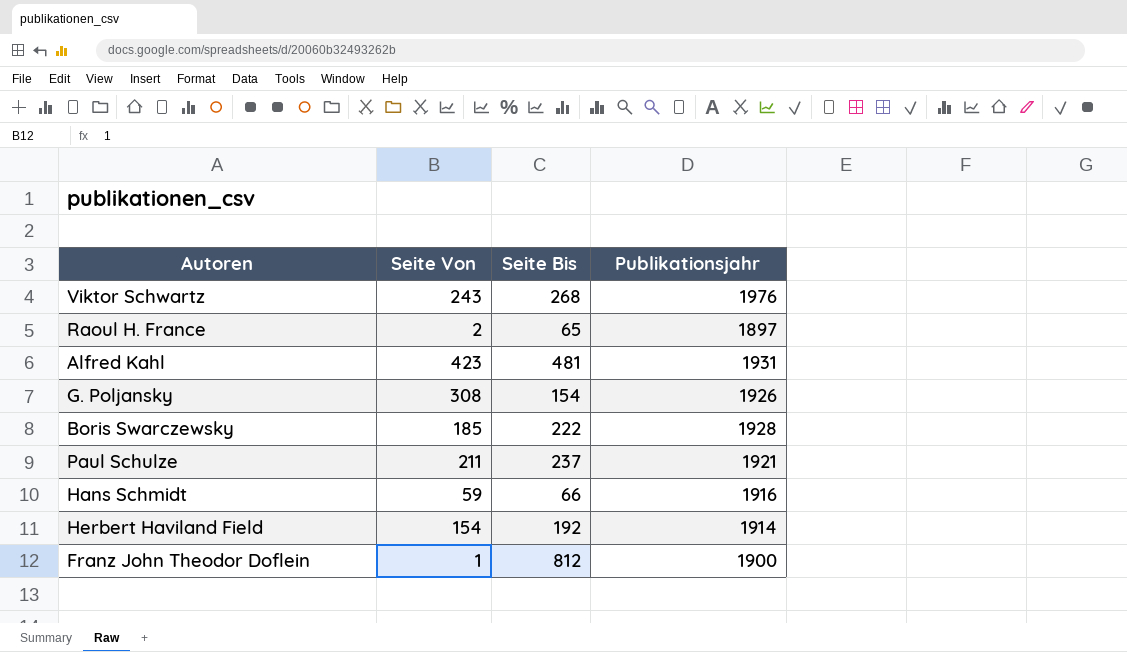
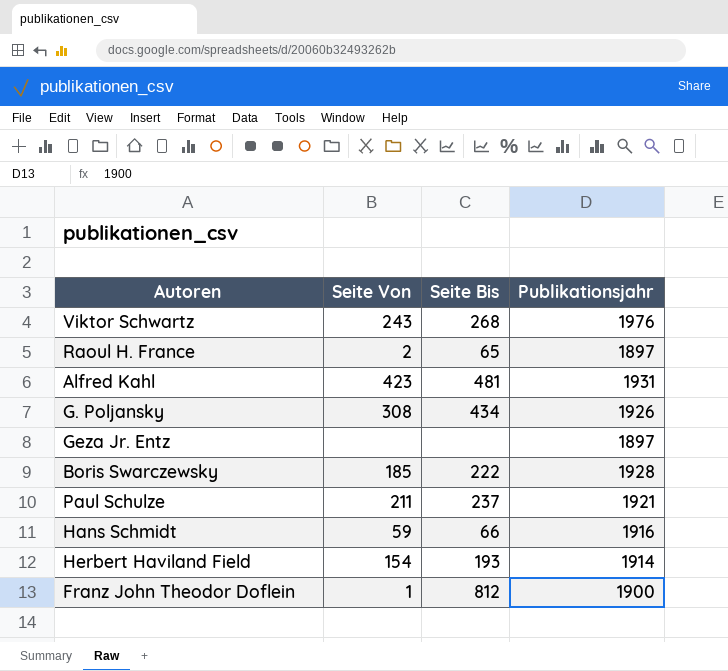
G. Poljansky | Seite Bis: 154 -> 434
row Geza Jr. Entz: none -> none | none | 1897
Herbert Haviland Field | Seite Bis: 192 -> 193

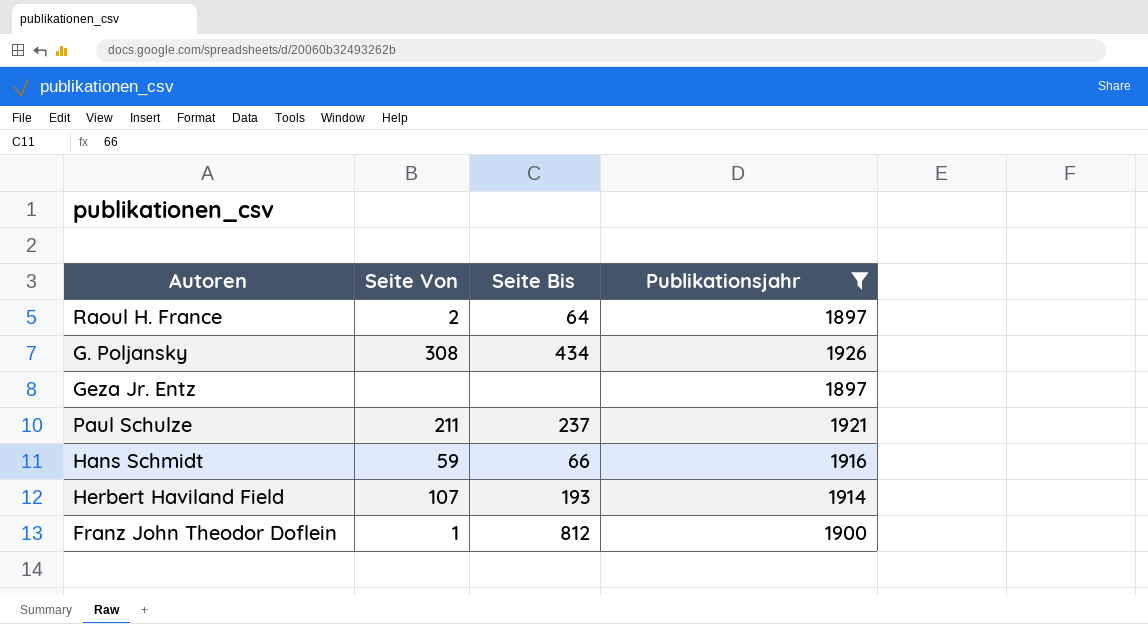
filter: none -> Publikationsjahr <= 1926
Raoul H. France | Seite Bis: 65 -> 64
Herbert Haviland Field | Seite Von: 154 -> 107

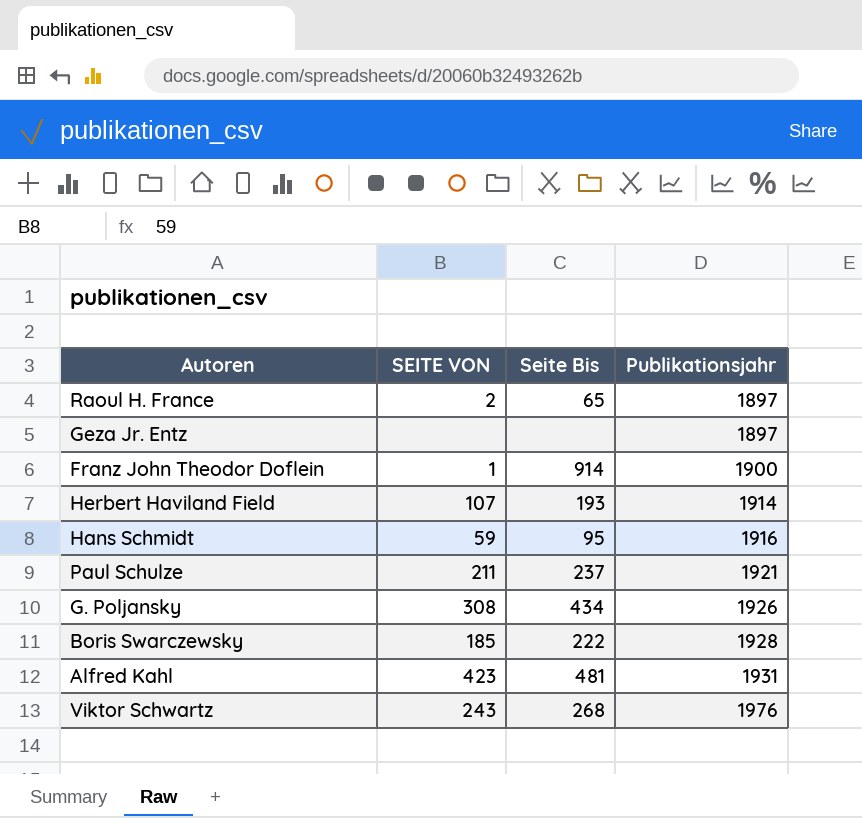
filter: Publikationsjahr <= 1926 -> none
row order: none -> Publikationsjahr ascending
column name: Seite Von -> SEITE VON
Raoul H. France | Seite Bis: 64 -> 65
Franz John Theodor Doflein | Seite Bis: 812 -> 914
Hans Schmidt | Seite Bis: 66 -> 95

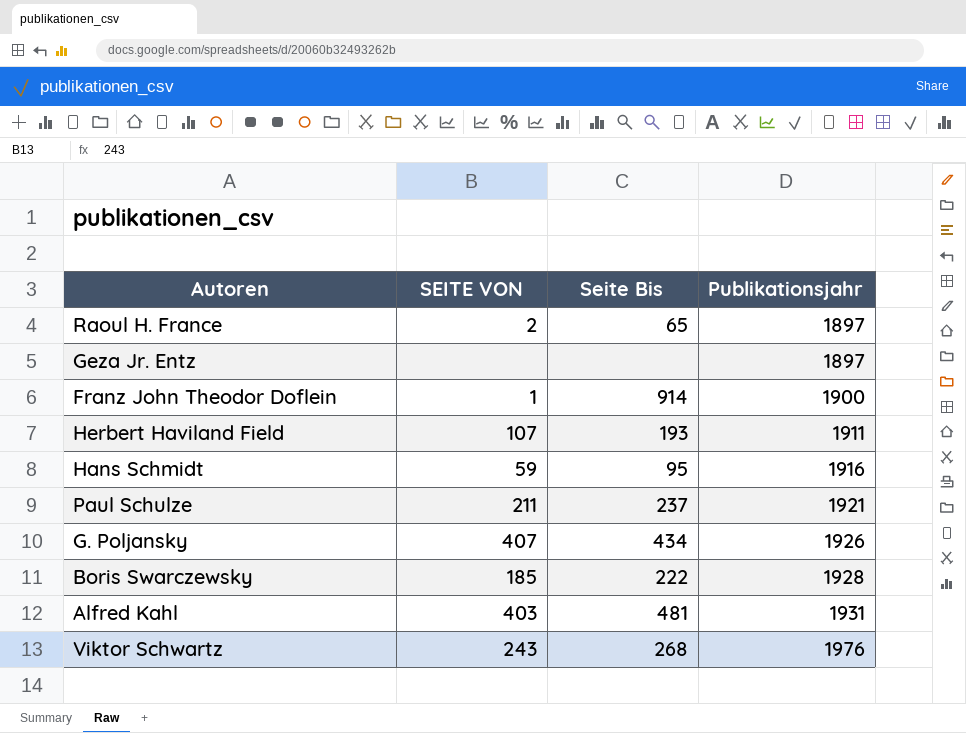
Herbert Haviland Field | Publikationsjahr: 1914 -> 1911
G. Poljansky | SEITE VON: 308 -> 407
Alfred Kahl | SEITE VON: 423 -> 403

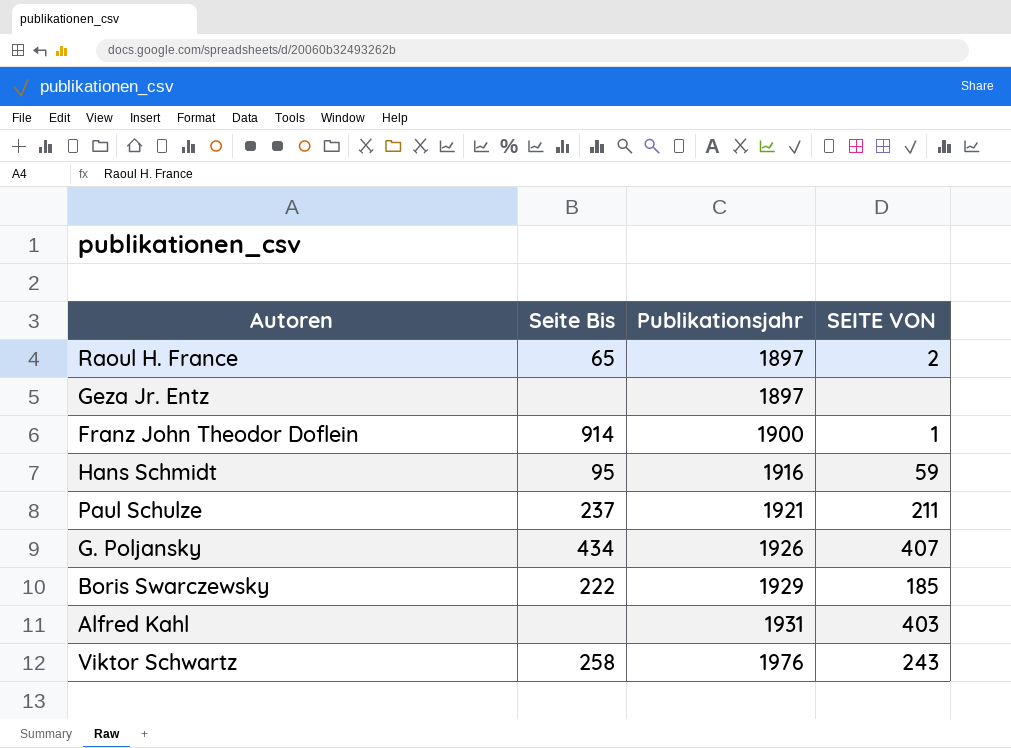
column SEITE VON | position: 2 -> 4
row Herbert Haviland Field: 107 | 193 | 1911 -> none
Boris Swarczewsky | Publikationsjahr: 1928 -> 1929
Alfred Kahl | Seite Bis: 481 -> none
Viktor Schwartz | Seite Bis: 268 -> 258

